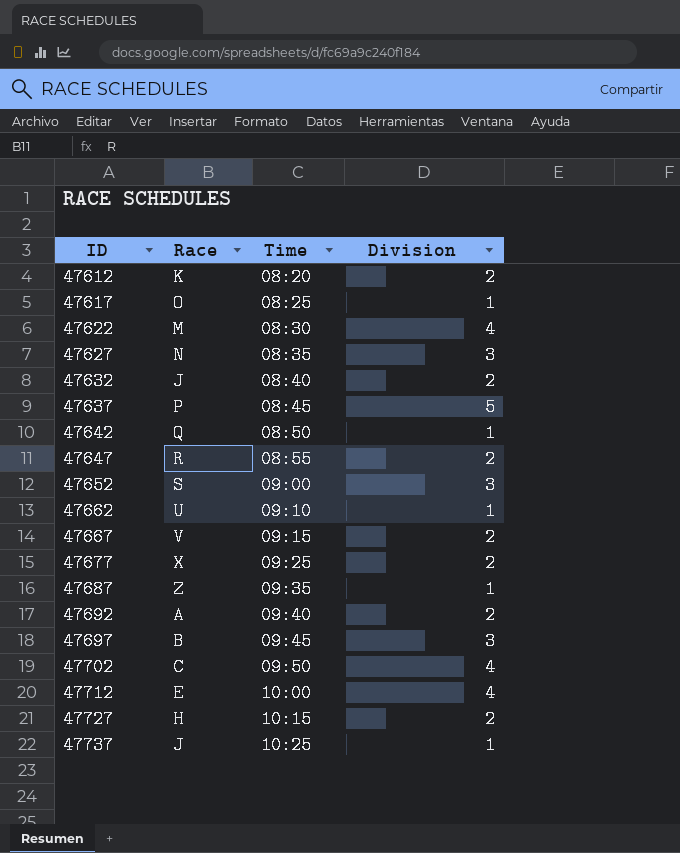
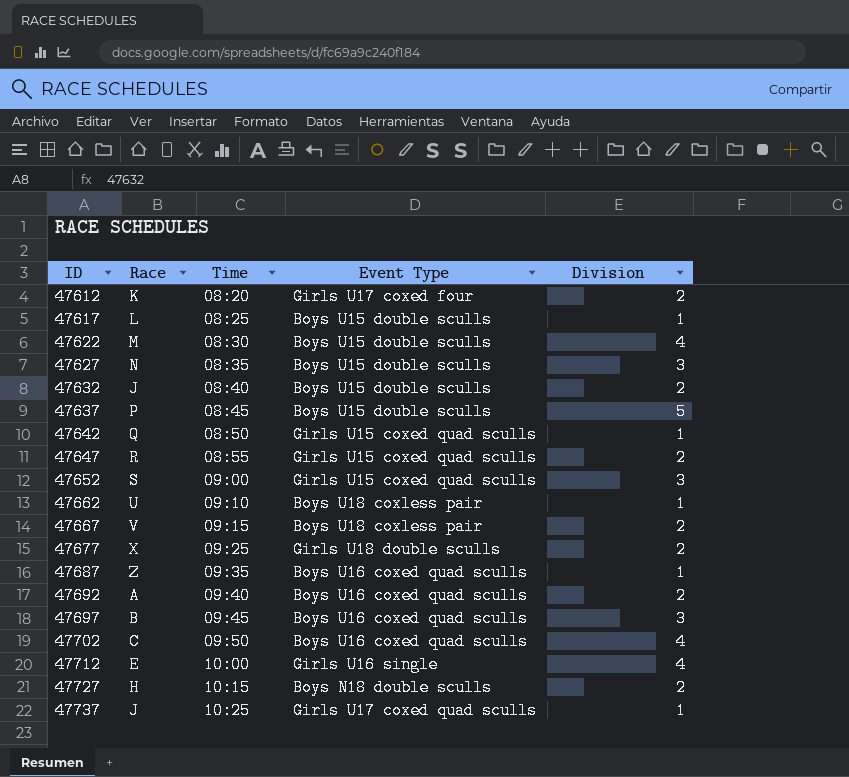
column Event Type | position: none -> 4
47617 | Race: O -> L

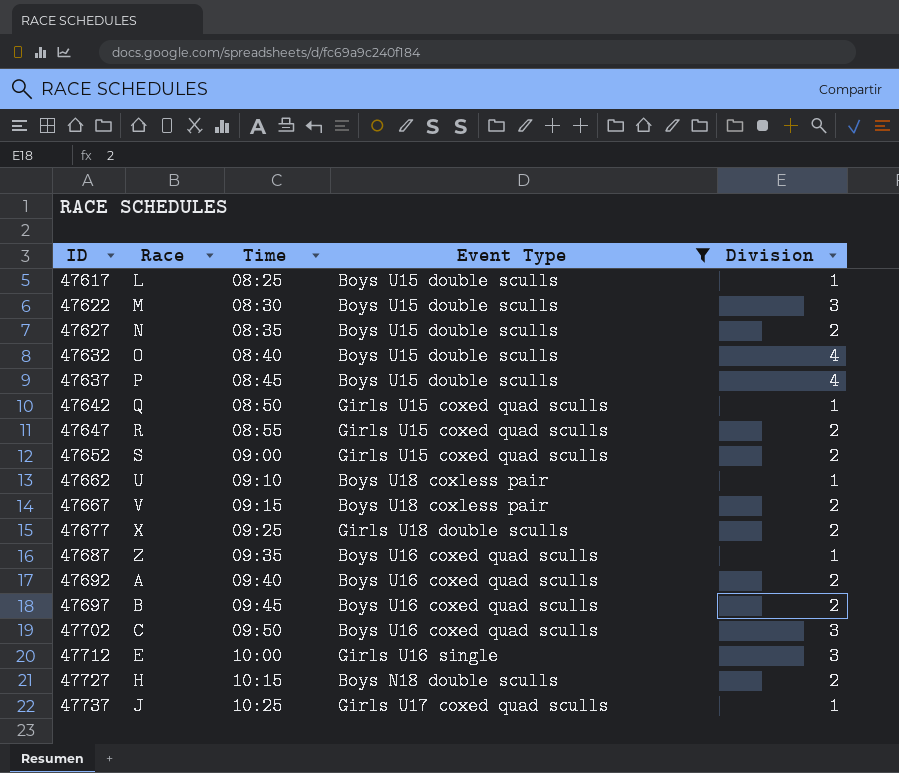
filter: none -> Event Type != Girls U17 coxed four
47622 | Division: 4 -> 3
47627 | Division: 3 -> 2
47632 | Race: J -> O
47632 | Division: 2 -> 4
47637 | Division: 5 -> 4
47652 | Division: 3 -> 2
47697 | Division: 3 -> 2
47702 | Division: 4 -> 3
47712 | Division: 4 -> 3

